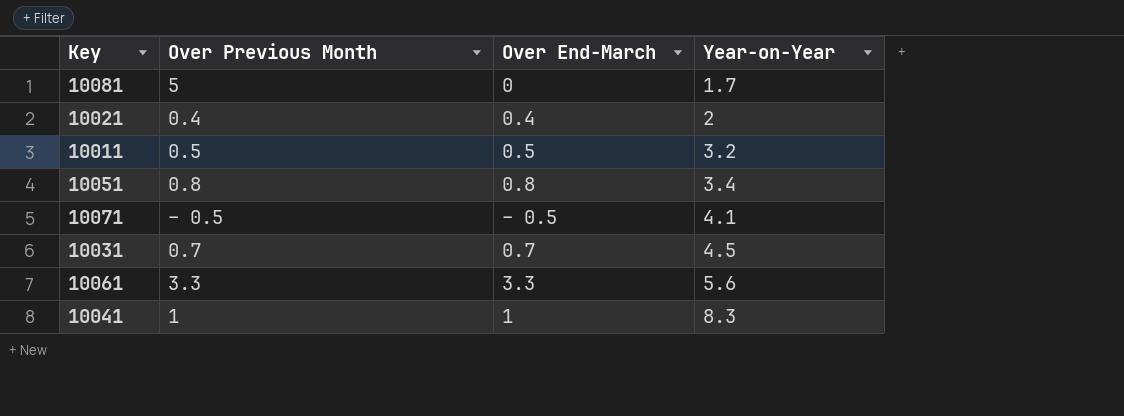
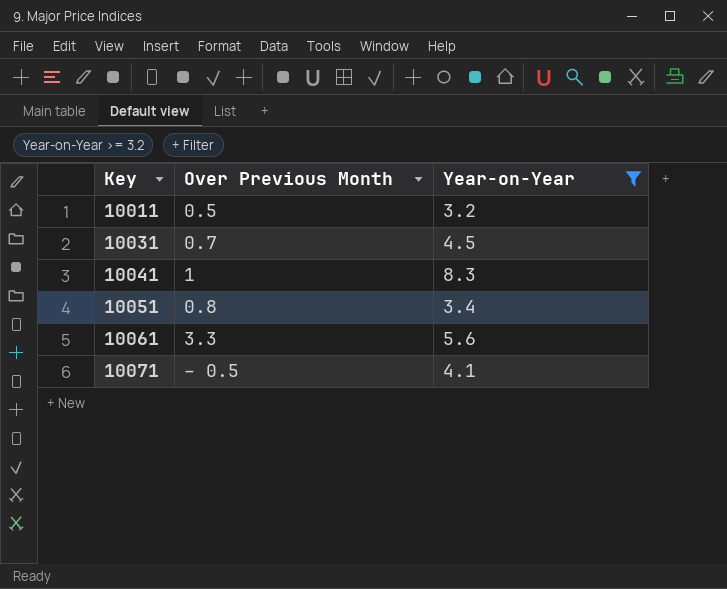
filter: none -> Year-on-Year >= 3.2
row order: Year-on-Year ascending -> Key ascending
column Over End-March | position: 3 -> none

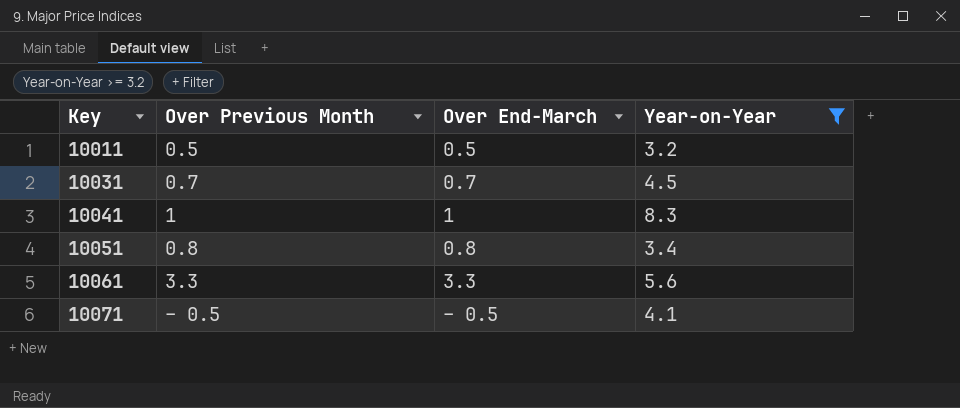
column Over End-March | position: none -> 3

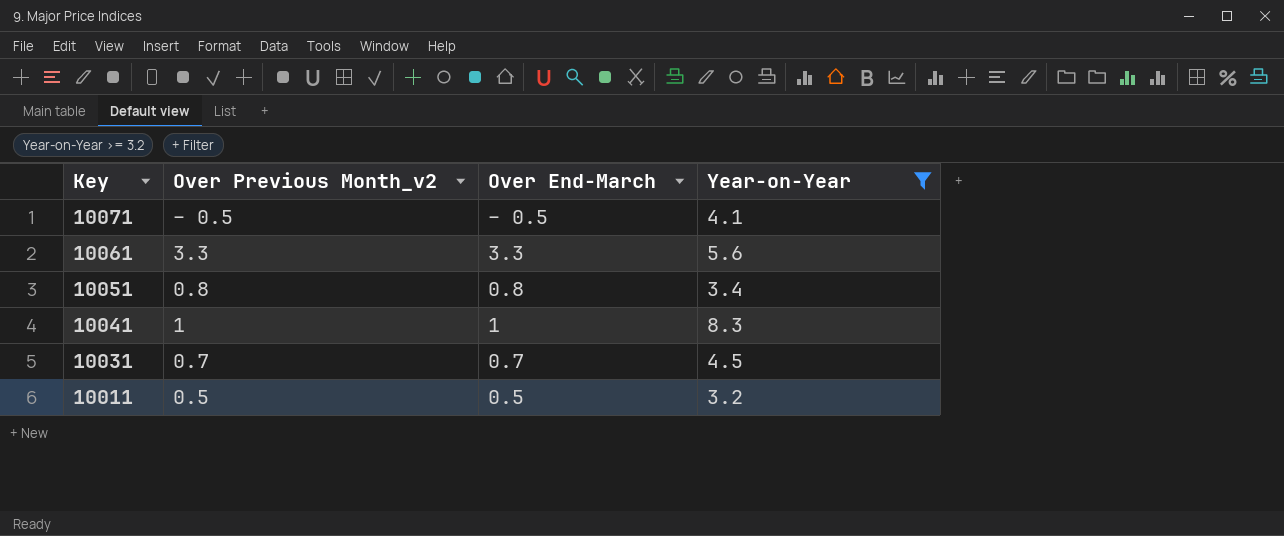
row order: Key ascending -> Key descending
column name: Over Previous Month -> Over Previous Month_v2

